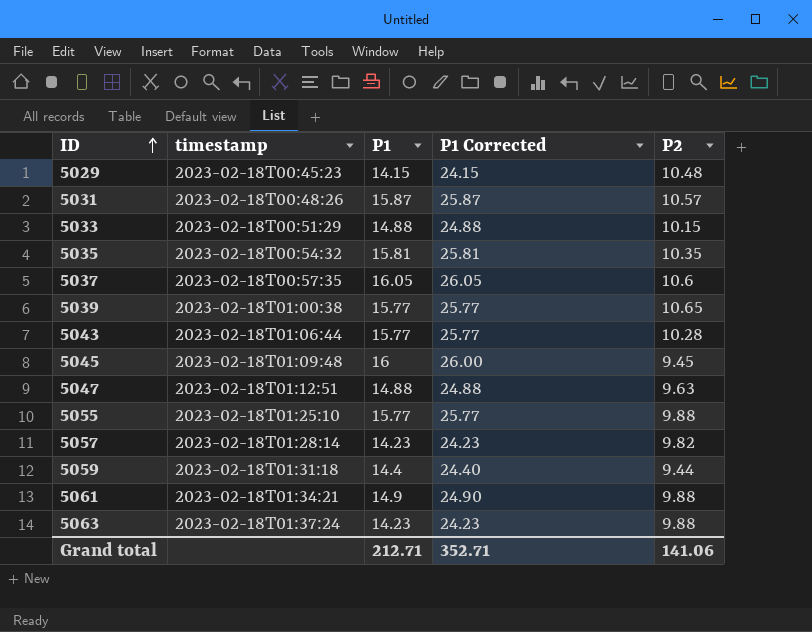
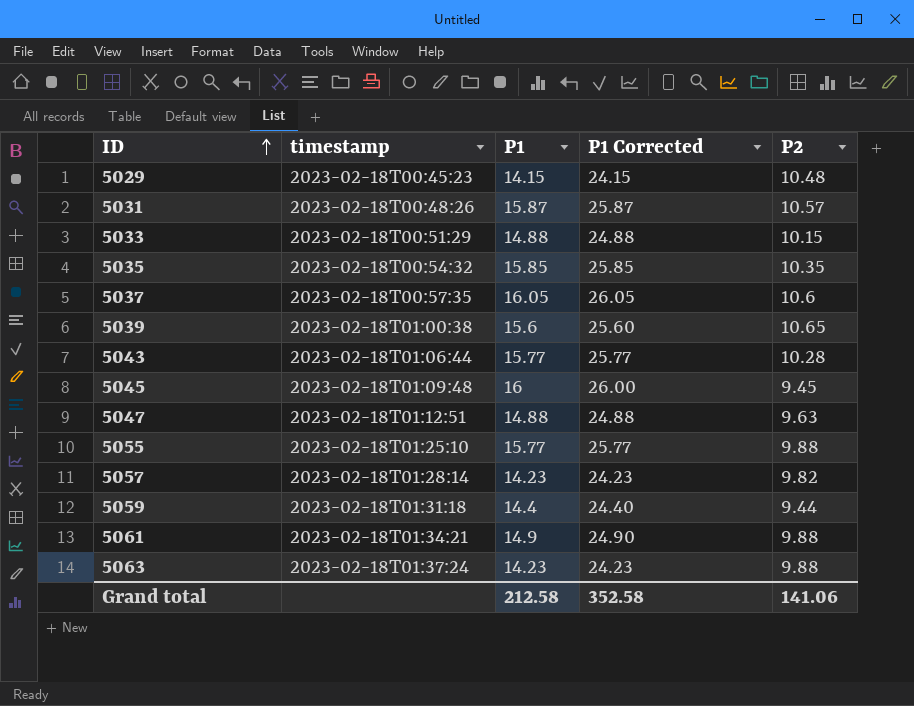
5035 | P1: 15.81 -> 15.85
5035 | P1 Corrected: 25.81 -> 25.85
5039 | P1: 15.77 -> 15.6
5039 | P1 Corrected: 25.77 -> 25.60
Grand total | P1: 212.71 -> 212.58
Grand total | P1 Corrected: 352.71 -> 352.58

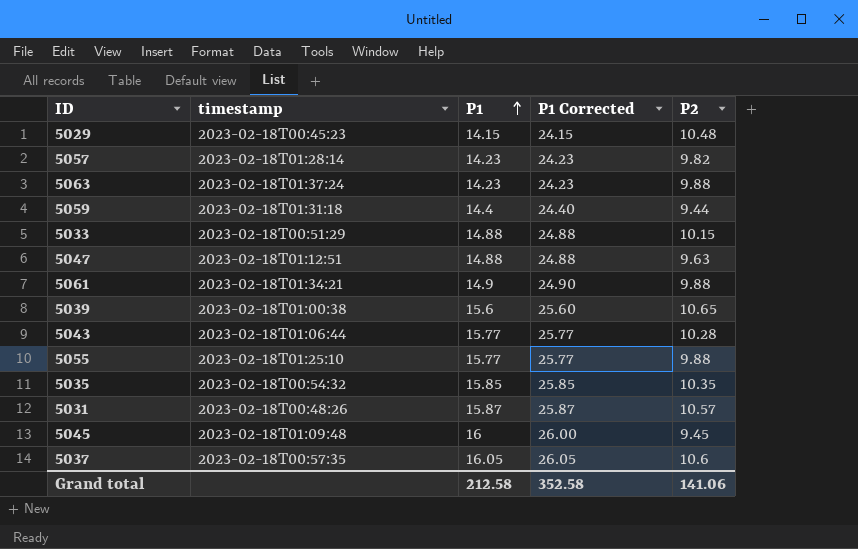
row order: ID ascending -> P1 ascending

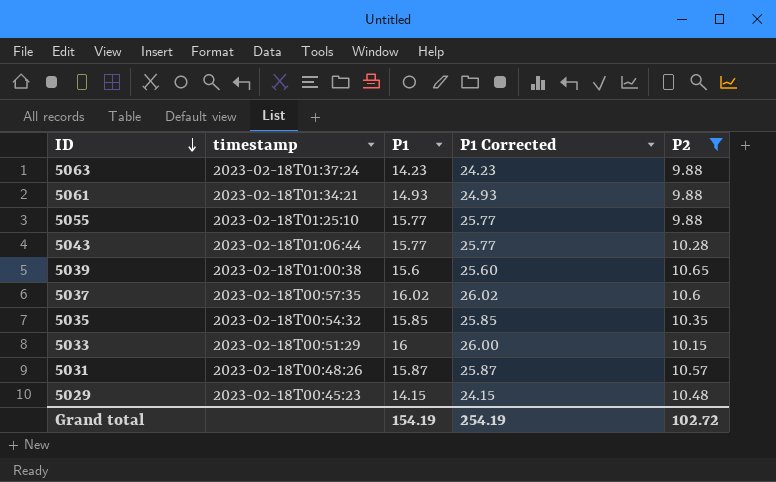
filter: none -> P2 >= 9.88
row order: P1 ascending -> ID descending
5061 | P1: 14.9 -> 14.93
5061 | P1 Corrected: 24.90 -> 24.93
5037 | P1: 16.05 -> 16.02
5037 | P1 Corrected: 26.05 -> 26.02
5033 | P1: 14.88 -> 16
5033 | P1 Corrected: 24.88 -> 26.00
Grand total | P1: 212.58 -> 154.19
Grand total | P1 Corrected: 352.58 -> 254.19
Grand total | P2: 141.06 -> 102.72

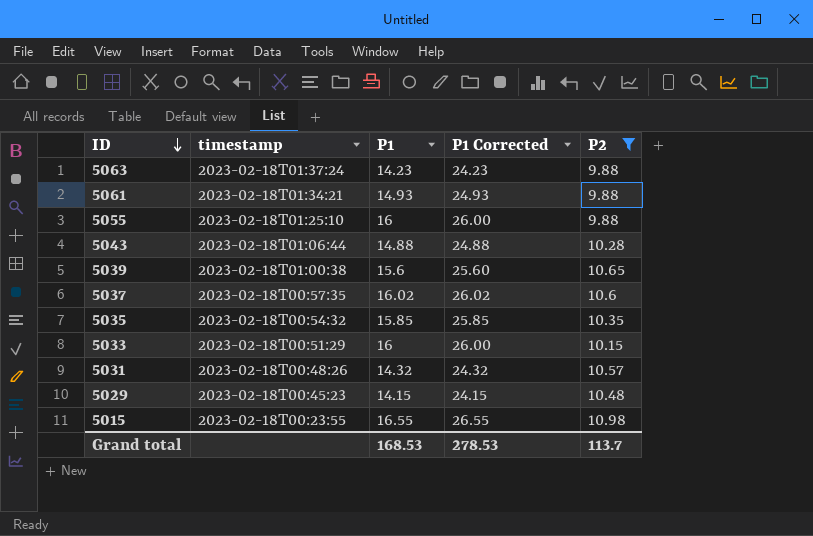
5055 | P1: 15.77 -> 16
5055 | P1 Corrected: 25.77 -> 26.00
5043 | P1: 15.77 -> 14.88
5043 | P1 Corrected: 25.77 -> 24.88
5031 | P1: 15.87 -> 14.32
5031 | P1 Corrected: 25.87 -> 24.32
row 5015: none -> 2023-02-18T00:23:55 | 16.55 | 26.55 | 10.98
Grand total | P1: 154.19 -> 168.53
Grand total | P1 Corrected: 254.19 -> 278.53
Grand total | P2: 102.72 -> 113.7

